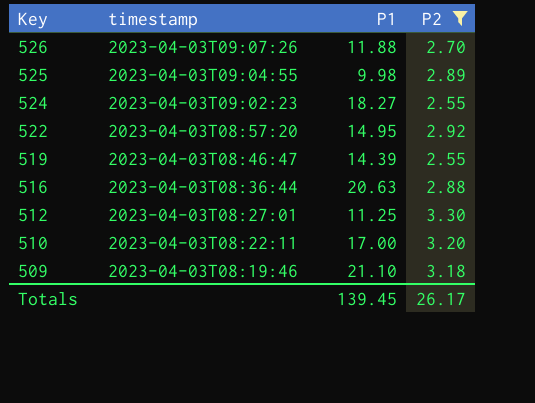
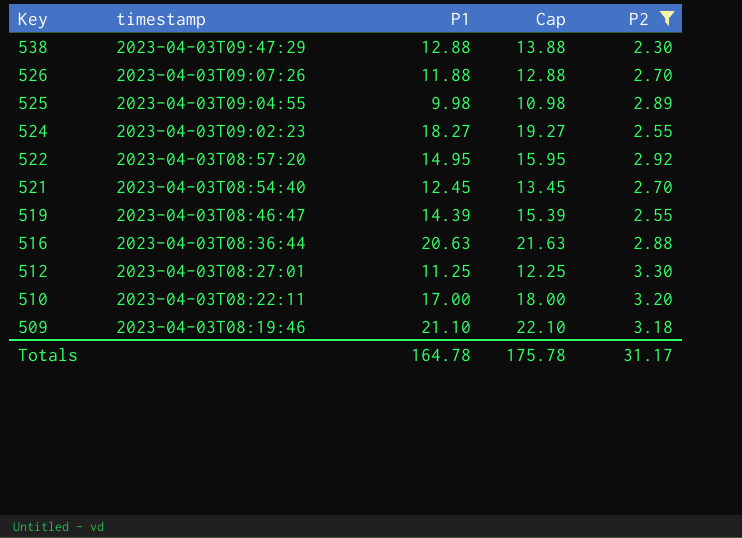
column Cap | formula: none -> [P1] + 1
row 538: none -> 2023-04-03T09:47:29 | 12.88 | 13.88 | 2.30
row 521: none -> 2023-04-03T08:54:40 | 12.45 | 13.45 | 2.70
Totals | P1: 139.45 -> 164.78
Totals | P2: 26.17 -> 31.17

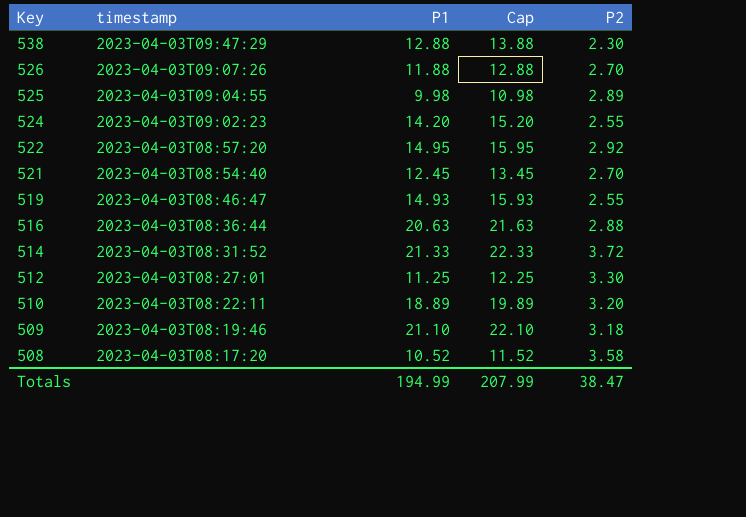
filter: P2 <= 3.30 -> none
524 | P1: 18.27 -> 14.20
524 | Cap: 19.27 -> 15.20
519 | P1: 14.39 -> 14.93
519 | Cap: 15.39 -> 15.93
510 | P1: 17.00 -> 18.89
510 | Cap: 18.00 -> 19.89
Totals | P1: 164.78 -> 194.99
Totals | Cap: 175.78 -> 207.99
Totals | P2: 31.17 -> 38.47

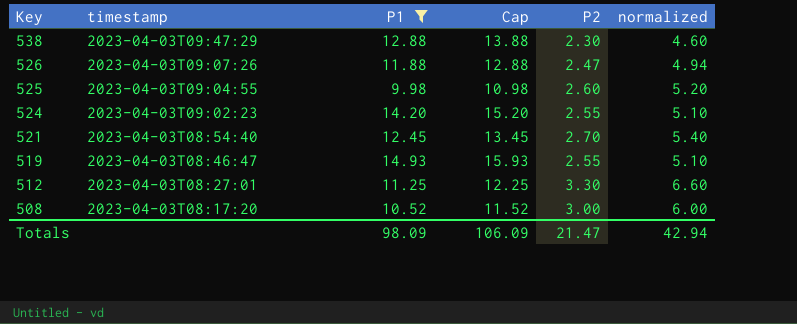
filter: none -> P1 <= 14.93
column normalized | formula: none -> [P2] * 2
526 | P2: 2.70 -> 2.47
525 | P2: 2.89 -> 2.60
508 | P2: 3.58 -> 3.00
Totals | P1: 194.99 -> 98.09
Totals | Cap: 207.99 -> 106.09
Totals | P2: 38.47 -> 21.47

